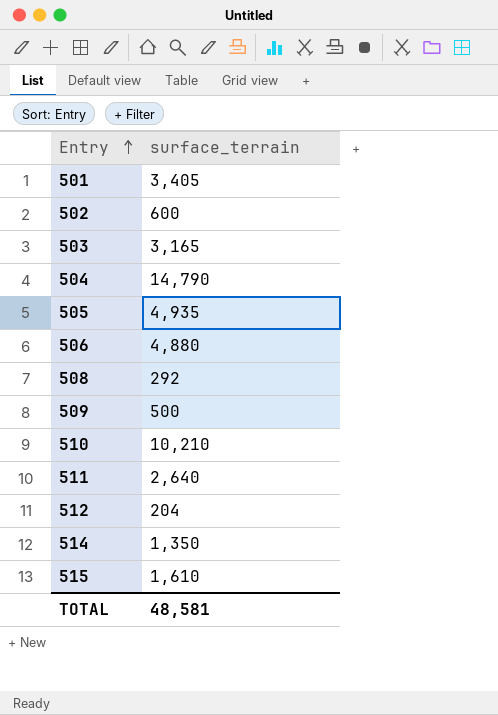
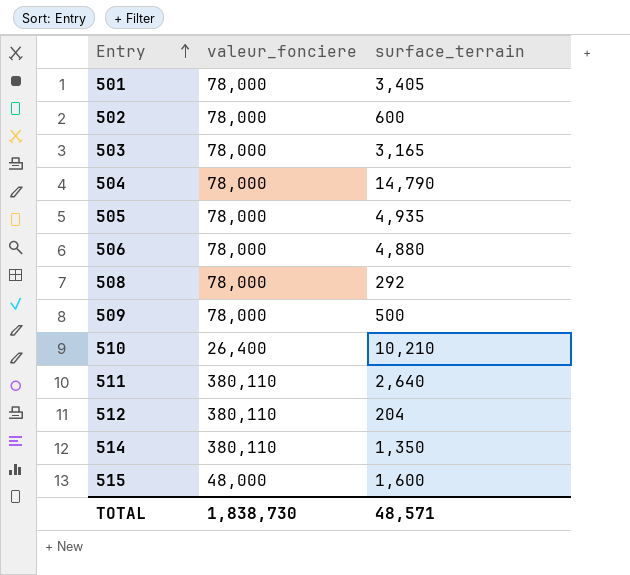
column valeur_fonciere | position: none -> 2
515 | surface_terrain: 1,610 -> 1,600
TOTAL | surface_terrain: 48,581 -> 48,571

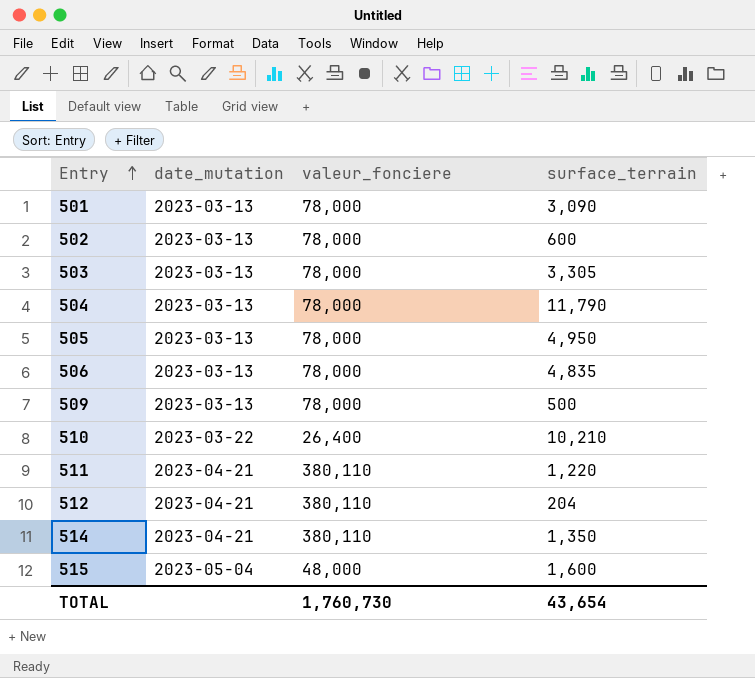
column date_mutation | position: none -> 2
row 508: 78,000 | 292 -> none
501 | surface_terrain: 3,405 -> 3,090
503 | surface_terrain: 3,165 -> 3,305
504 | surface_terrain: 14,790 -> 11,790
505 | surface_terrain: 4,935 -> 4,950
506 | surface_terrain: 4,880 -> 4,835
511 | surface_terrain: 2,640 -> 1,220
TOTAL | valeur_fonciere: 1,838,730 -> 1,760,730
TOTAL | surface_terrain: 48,571 -> 43,654

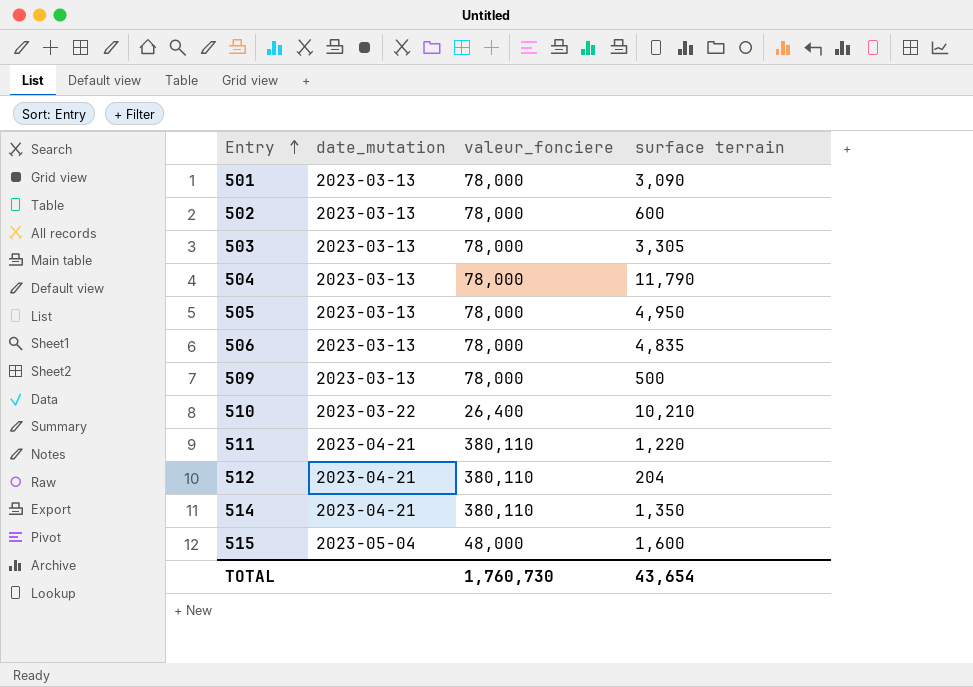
column name: surface_terrain -> surface terrain

